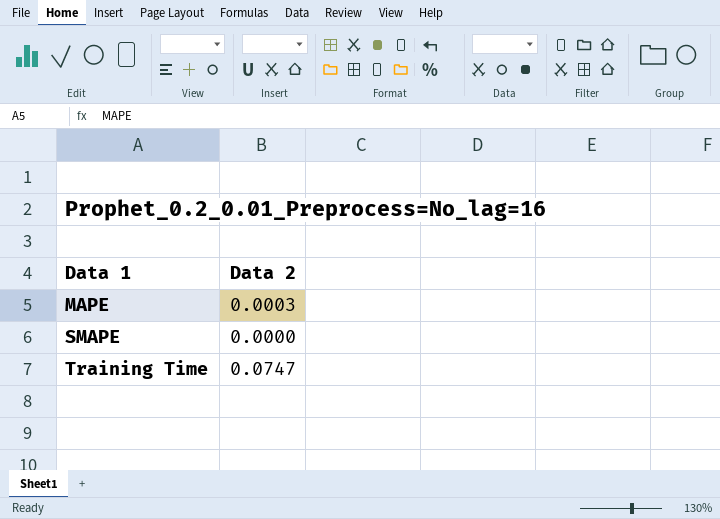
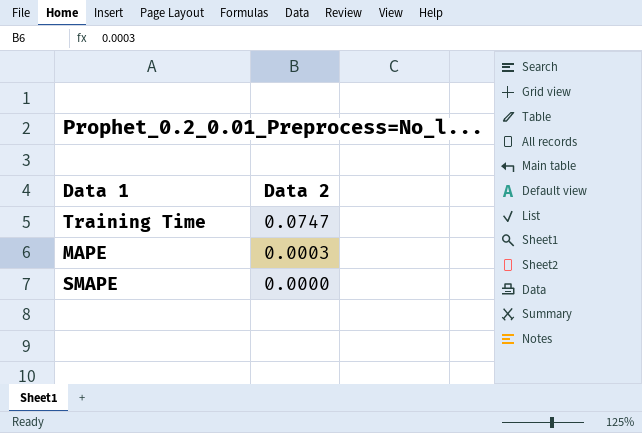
row order: Data 1 ascending -> Data 2 descending

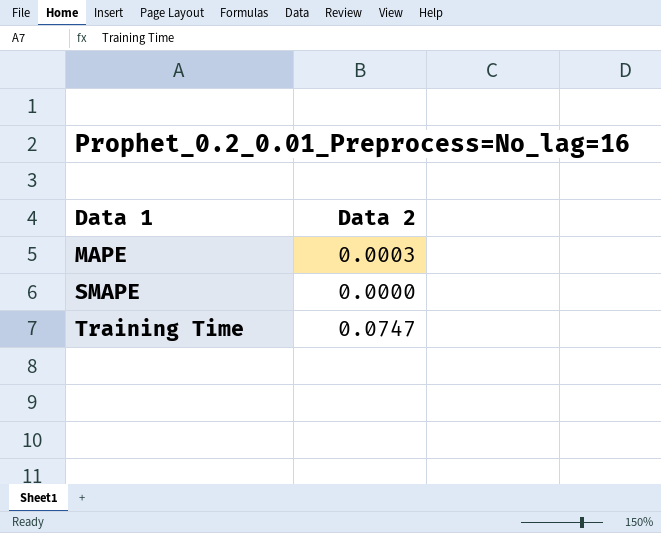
row order: Data 2 descending -> Data 1 ascending

